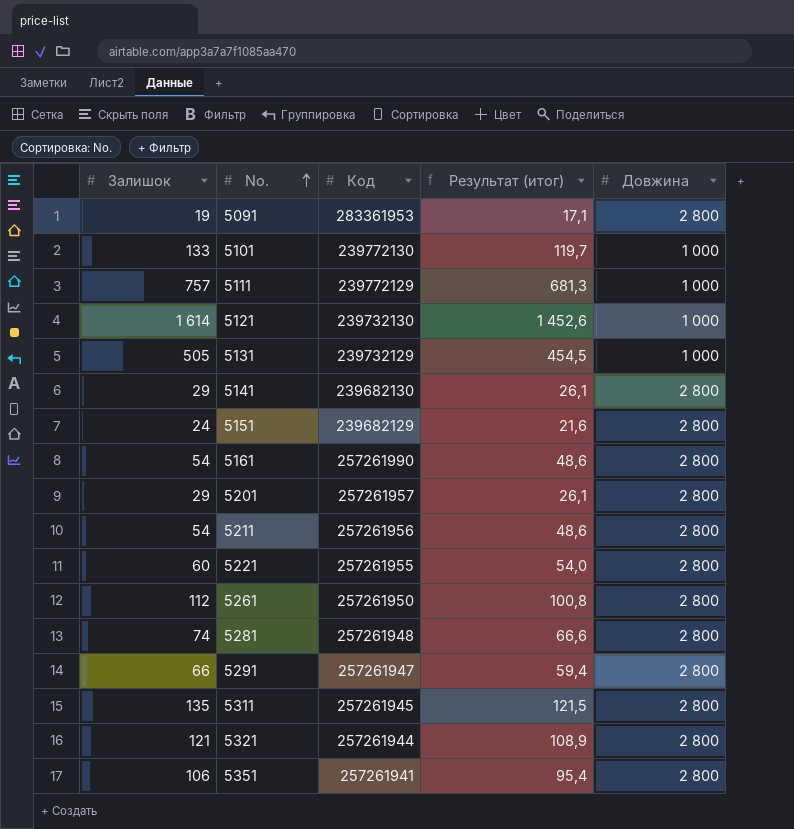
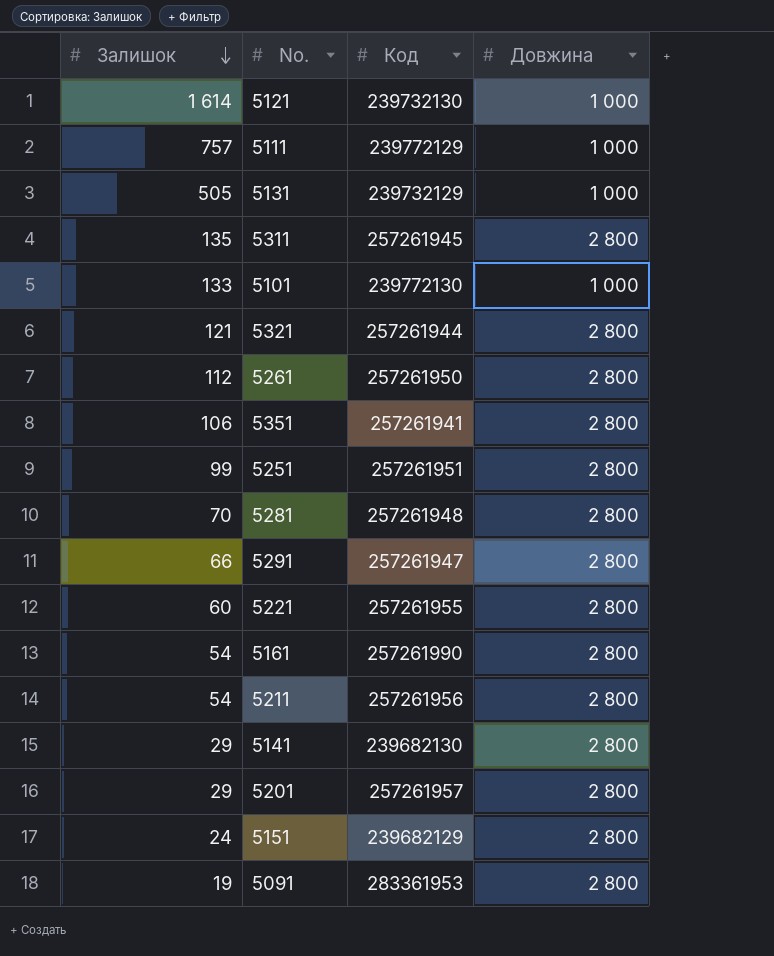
row order: No. ascending -> Залишок descending
column Результат (итог) | formula: [Залишок] * 0,9 -> none
row 5251: none -> 99 | 257261951 | 2 800
5281 | Залишок: 74 -> 70

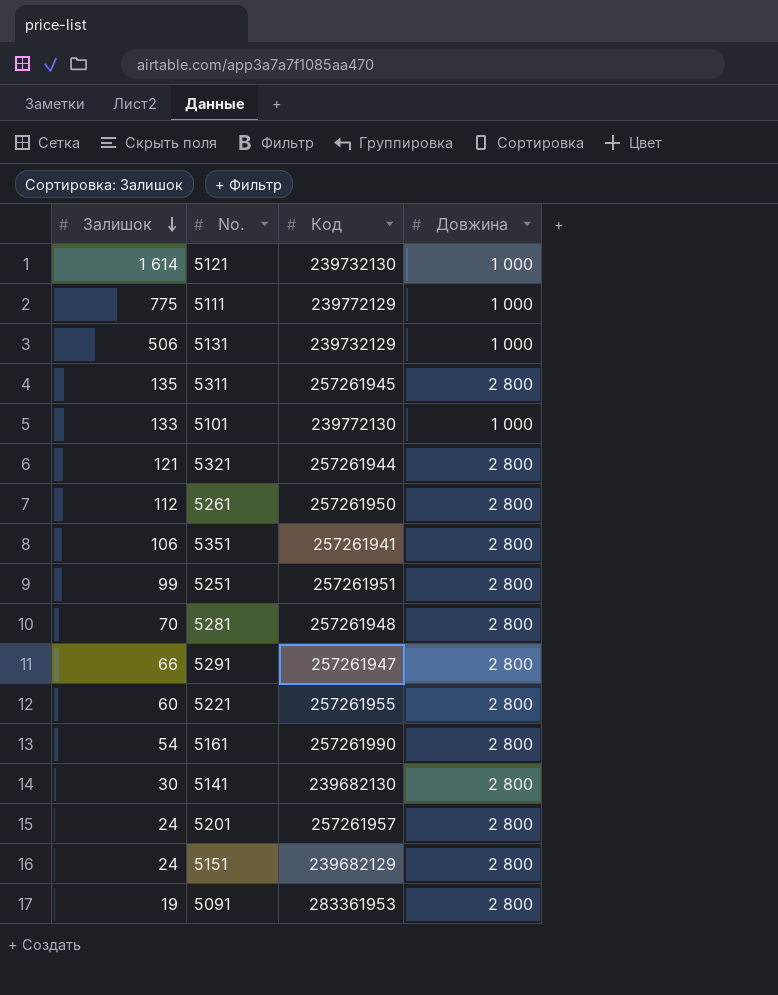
row 5211: 54 | 257261956 | 2 800 -> none
5111 | Залишок: 757 -> 775
5131 | Залишок: 505 -> 506
5141 | Залишок: 29 -> 30
5201 | Залишок: 29 -> 24

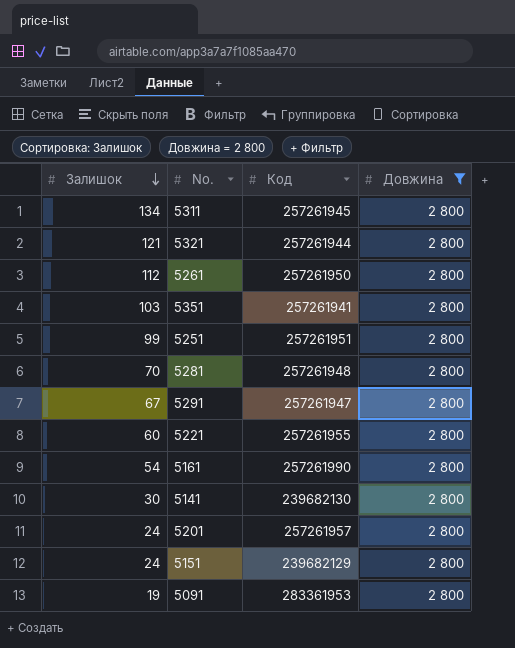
filter: none -> Довжина = 2 800
5311 | Залишок: 135 -> 134
5351 | Залишок: 106 -> 103
5291 | Залишок: 66 -> 67

